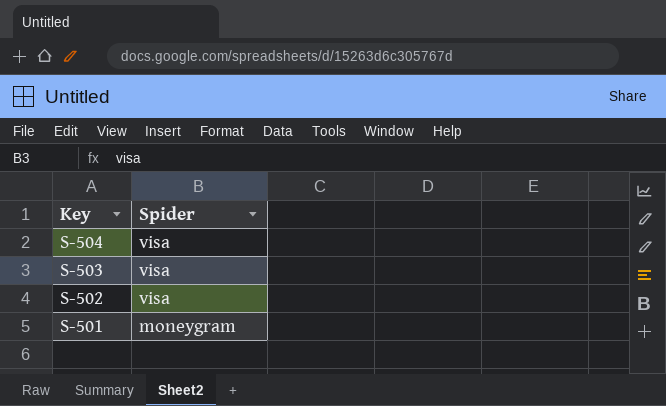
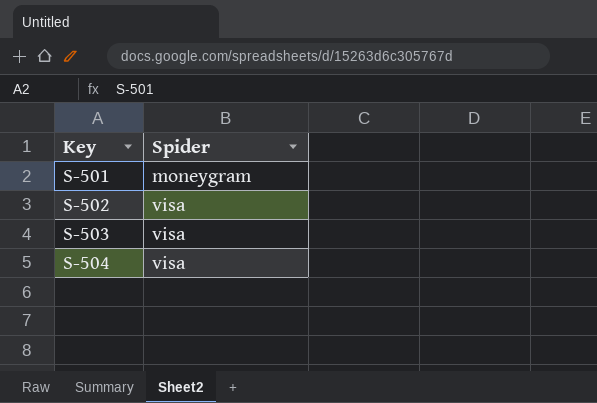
row order: Key descending -> Key ascending

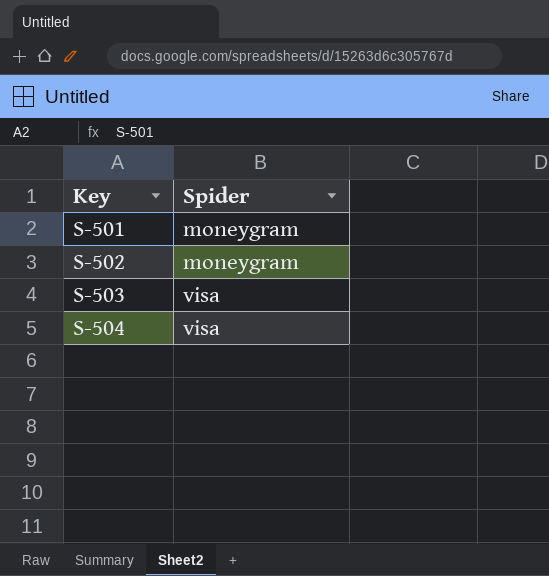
S-502 | Spider: visa -> moneygram

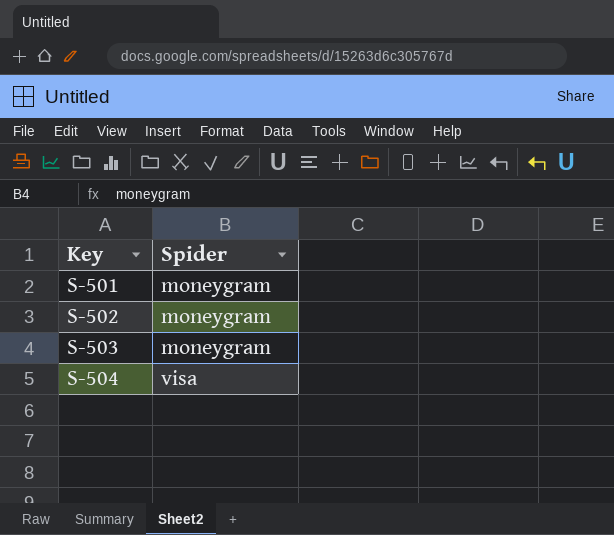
S-503 | Spider: visa -> moneygram

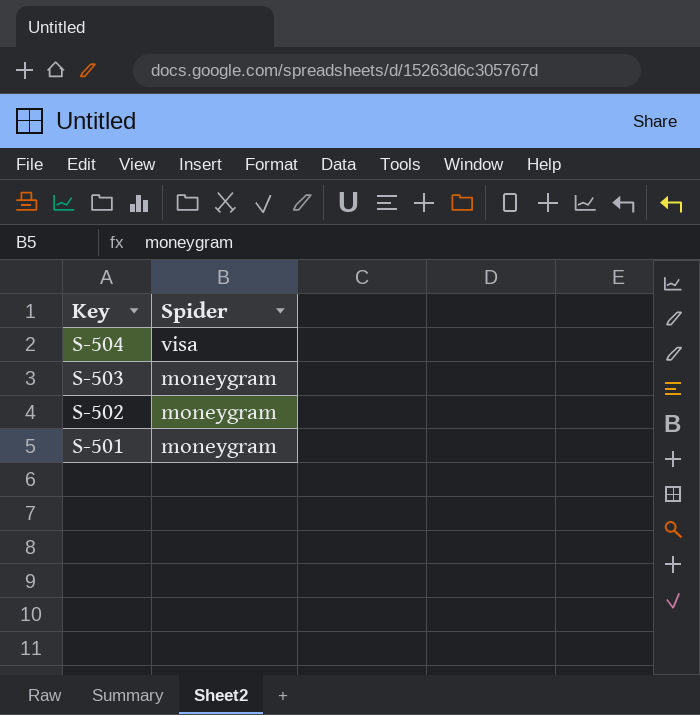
row order: Key ascending -> Key descending

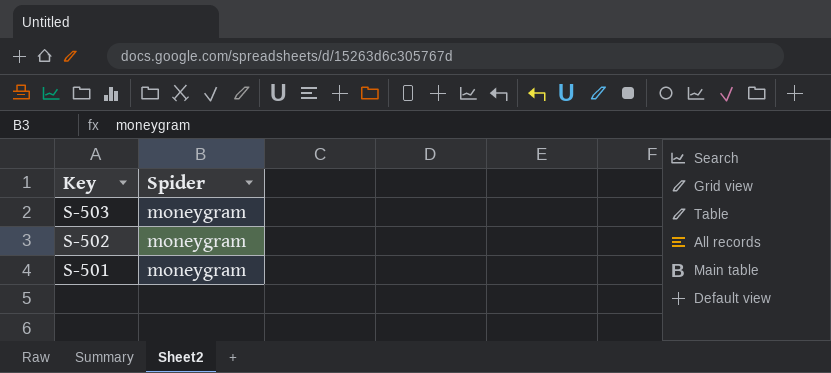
row S-504: visa -> none

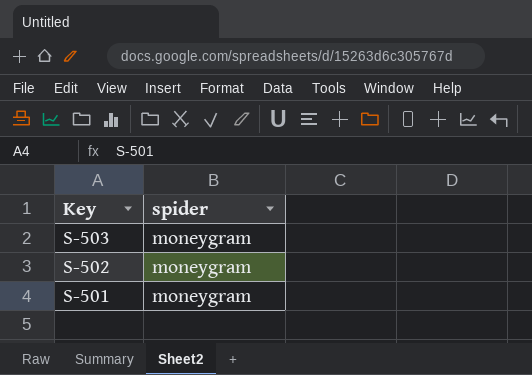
column name: Spider -> spider

